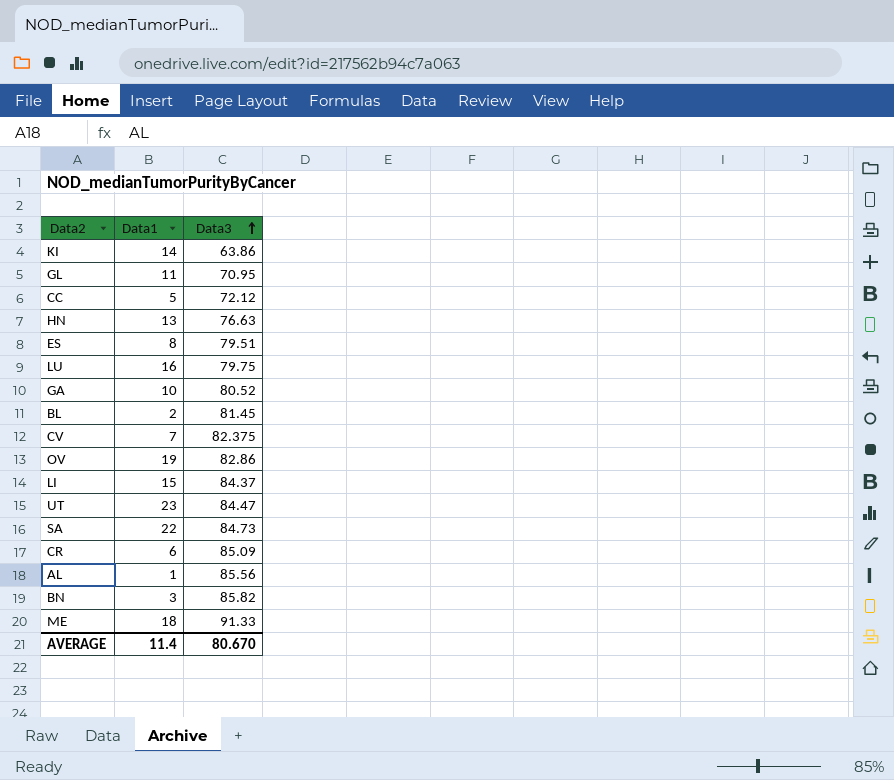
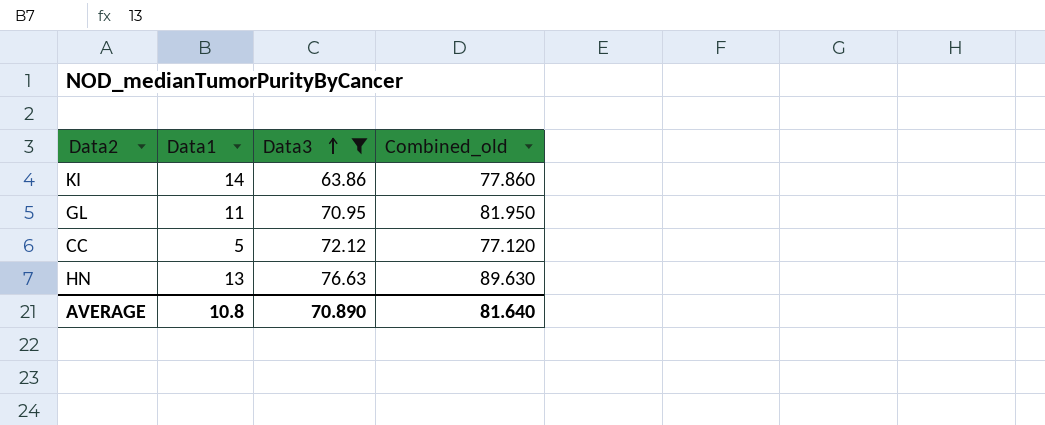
filter: none -> Data3 <= 76.63
column Combined_old | formula: none -> [Data1] + [Data3]
AVERAGE | Data1: 11.4 -> 10.8
AVERAGE | Data3: 80.670 -> 70.890

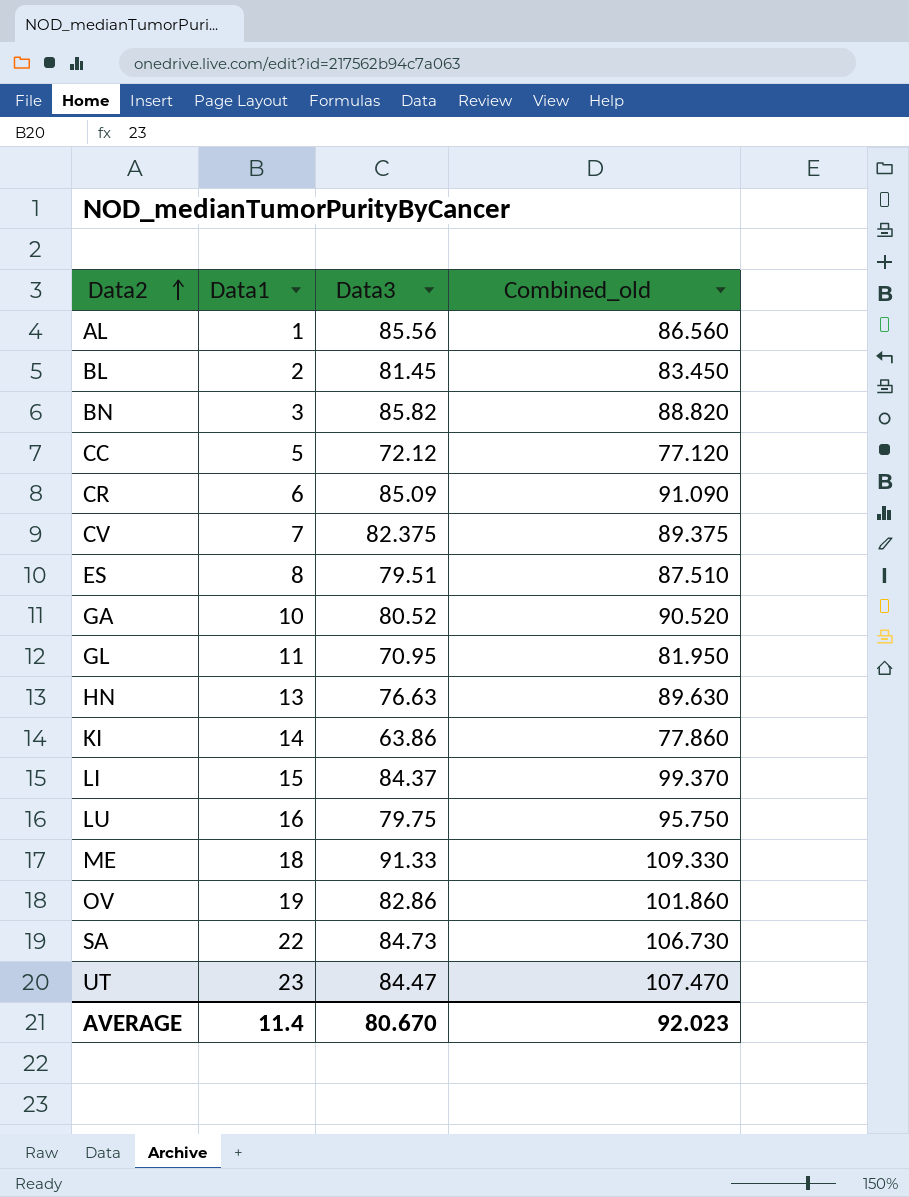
filter: Data3 <= 76.63 -> none
row order: Data3 ascending -> Data2 ascending
AVERAGE | Data1: 10.8 -> 11.4
AVERAGE | Data3: 70.890 -> 80.670
AVERAGE | Combined_old: 81.640 -> 92.023

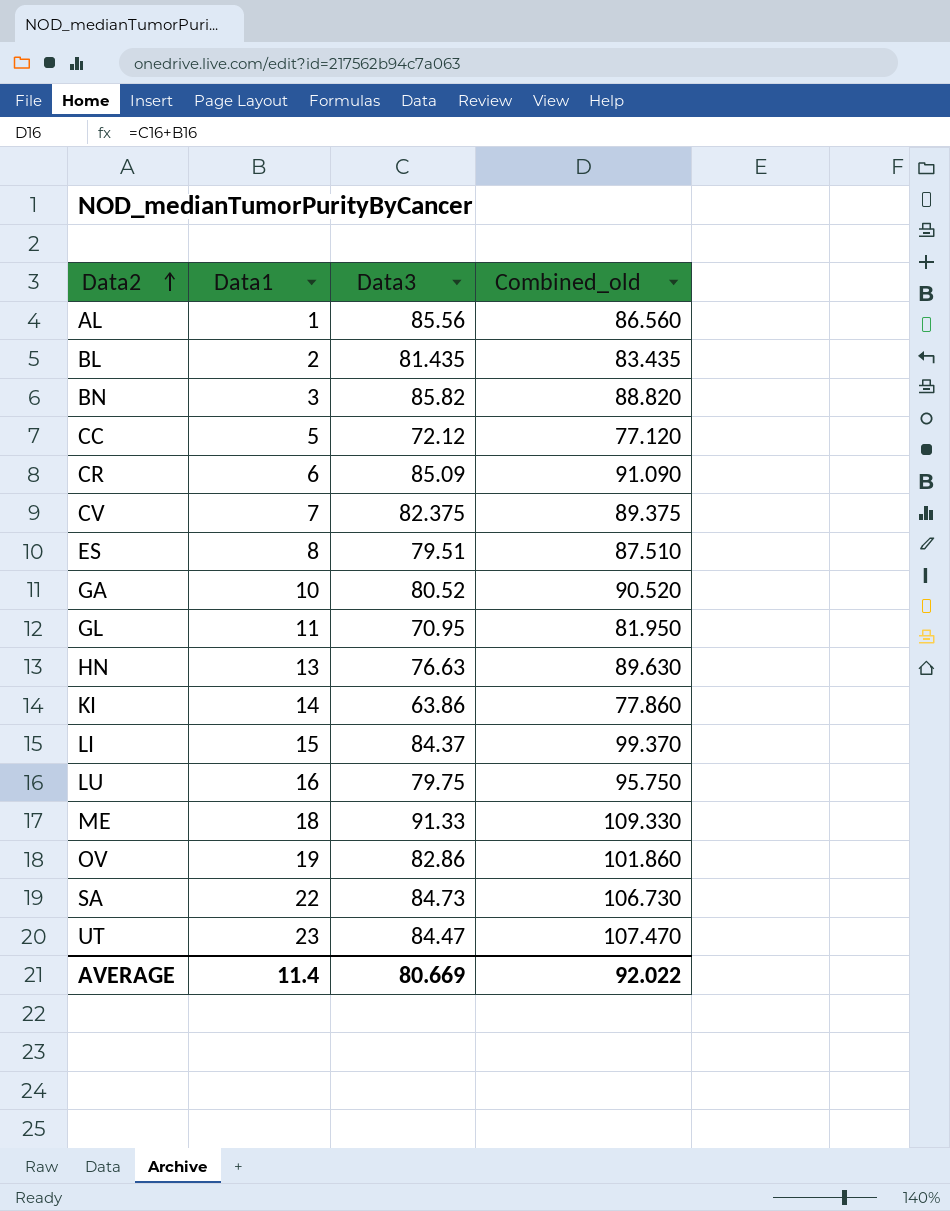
BL | Data3: 81.45 -> 81.435
BL | Combined_old: 83.450 -> 83.435
AVERAGE | Data3: 80.670 -> 80.669
AVERAGE | Combined_old: 92.023 -> 92.022

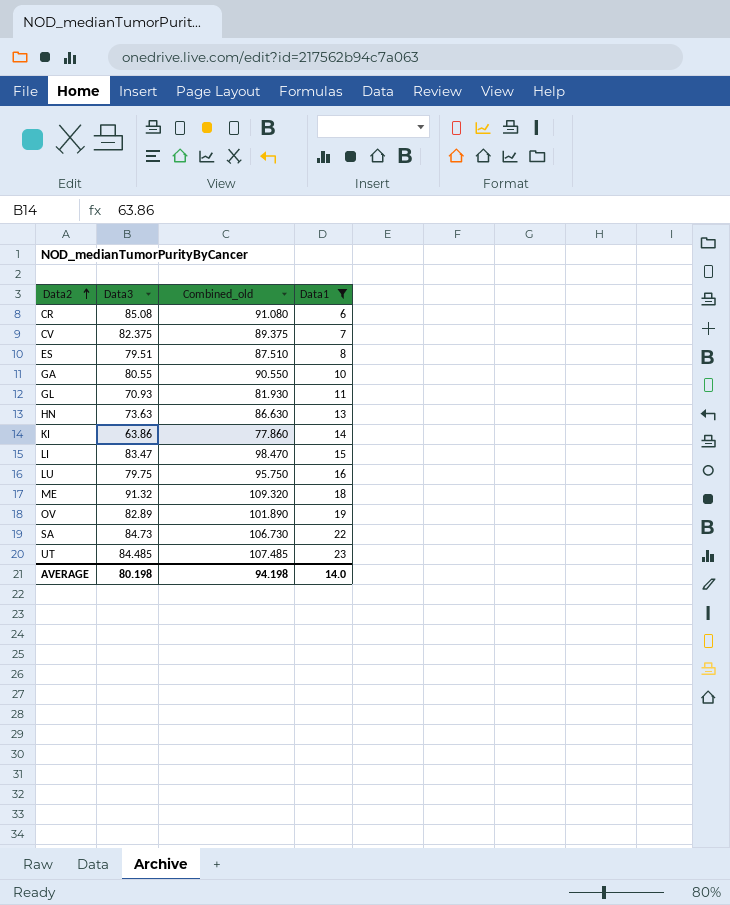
filter: none -> Data1 >= 6
column Data1 | position: 2 -> 4
CR | Data3: 85.09 -> 85.08
CR | Combined_old: 91.090 -> 91.080
GA | Data3: 80.52 -> 80.55
GA | Combined_old: 90.520 -> 90.550
GL | Data3: 70.95 -> 70.93
GL | Combined_old: 81.950 -> 81.930
HN | Data3: 76.63 -> 73.63
HN | Combined_old: 89.630 -> 86.630
LI | Data3: 84.37 -> 83.47
LI | Combined_old: 99.370 -> 98.470
ME | Data3: 91.33 -> 91.32
ME | Combined_old: 109.330 -> 109.320
OV | Data3: 82.86 -> 82.89
OV | Combined_old: 101.860 -> 101.890
UT | Data3: 84.47 -> 84.485
UT | Combined_old: 107.470 -> 107.485
AVERAGE | Data3: 80.669 -> 80.198
AVERAGE | Combined_old: 92.022 -> 94.198
AVERAGE | Data1: 11.4 -> 14.0

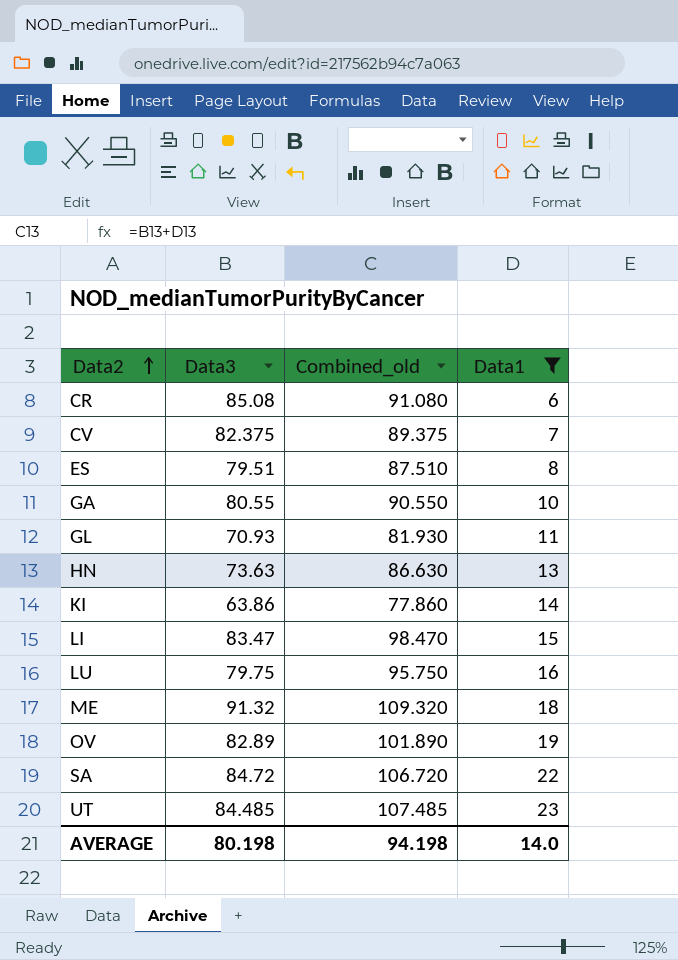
SA | Data3: 84.73 -> 84.72
SA | Combined_old: 106.730 -> 106.720

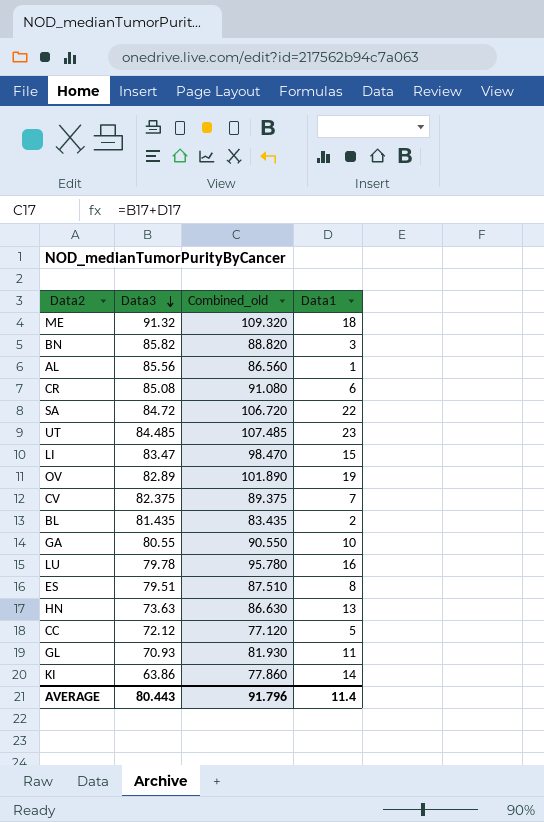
filter: Data1 >= 6 -> none
row order: Data2 ascending -> Data3 descending
LU | Data3: 79.75 -> 79.78
LU | Combined_old: 95.750 -> 95.780
AVERAGE | Data3: 80.198 -> 80.443
AVERAGE | Combined_old: 94.198 -> 91.796
AVERAGE | Data1: 14.0 -> 11.4

